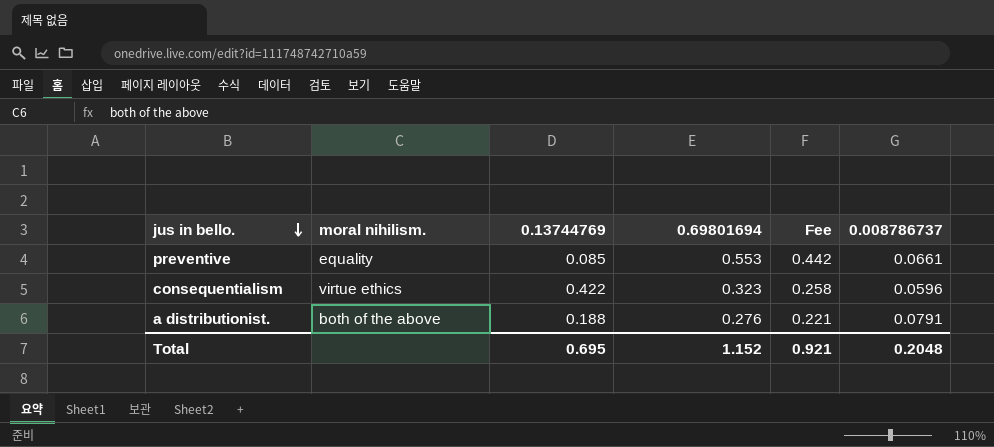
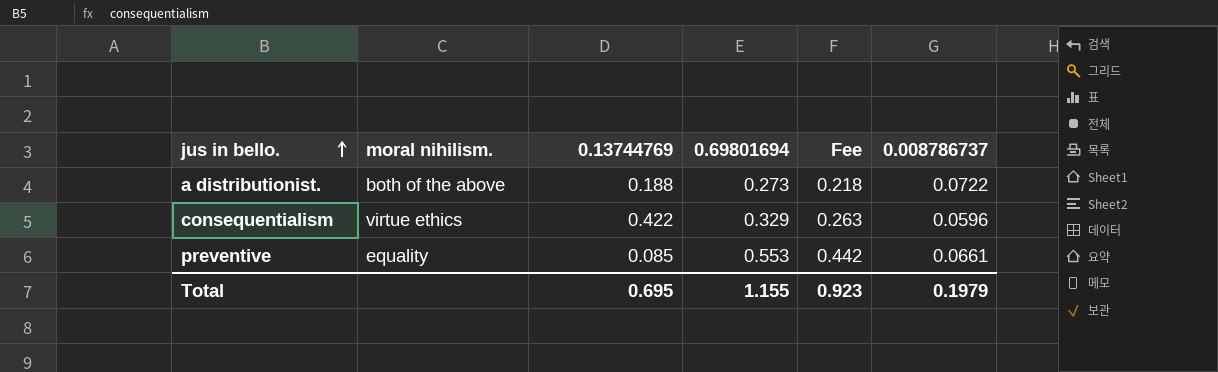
row order: jus in bello. descending -> jus in bello. ascending
a distributionist. | 0.69801694: 0.276 -> 0.273
a distributionist. | Fee: 0.221 -> 0.218
a distributionist. | 0.008786737: 0.0791 -> 0.0722
consequentialism | 0.69801694: 0.323 -> 0.329
consequentialism | Fee: 0.258 -> 0.263
Total | 0.69801694: 1.152 -> 1.155
Total | Fee: 0.921 -> 0.923
Total | 0.008786737: 0.2048 -> 0.1979

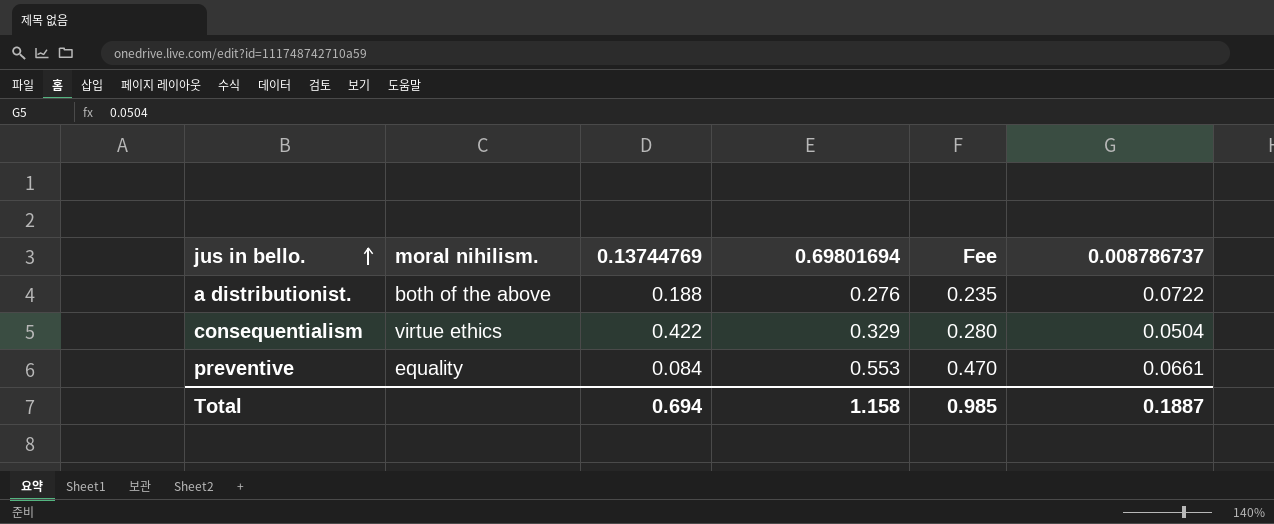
column Fee | formula: [0.69801694] * 0.8 -> [0.69801694] * 0.85
a distributionist. | 0.69801694: 0.273 -> 0.276
consequentialism | 0.008786737: 0.0596 -> 0.0504
preventive | 0.13744769: 0.085 -> 0.084
Total | 0.13744769: 0.695 -> 0.694
Total | 0.69801694: 1.155 -> 1.158
Total | Fee: 0.923 -> 0.985
Total | 0.008786737: 0.1979 -> 0.1887

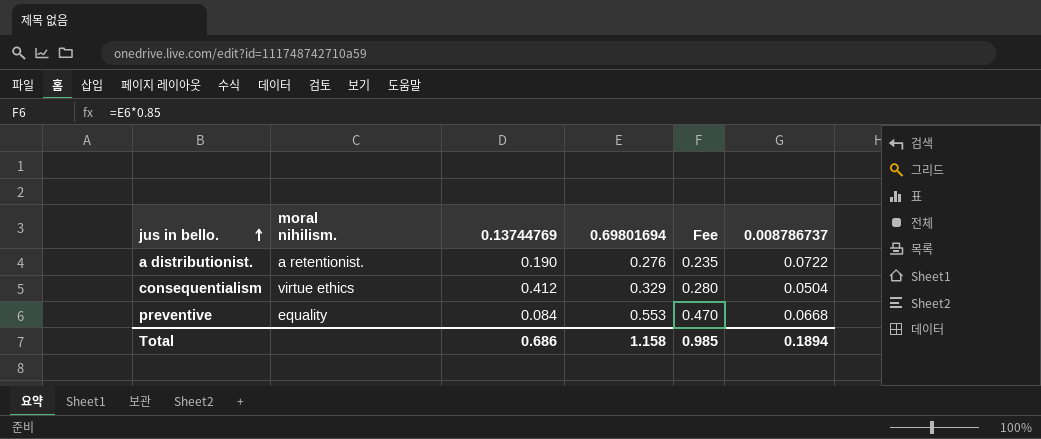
a distributionist. | moral nihilism.: both of the above -> a retentionist.
a distributionist. | 0.13744769: 0.188 -> 0.190
consequentialism | 0.13744769: 0.422 -> 0.412
preventive | 0.008786737: 0.0661 -> 0.0668
Total | 0.13744769: 0.694 -> 0.686
Total | 0.008786737: 0.1887 -> 0.1894

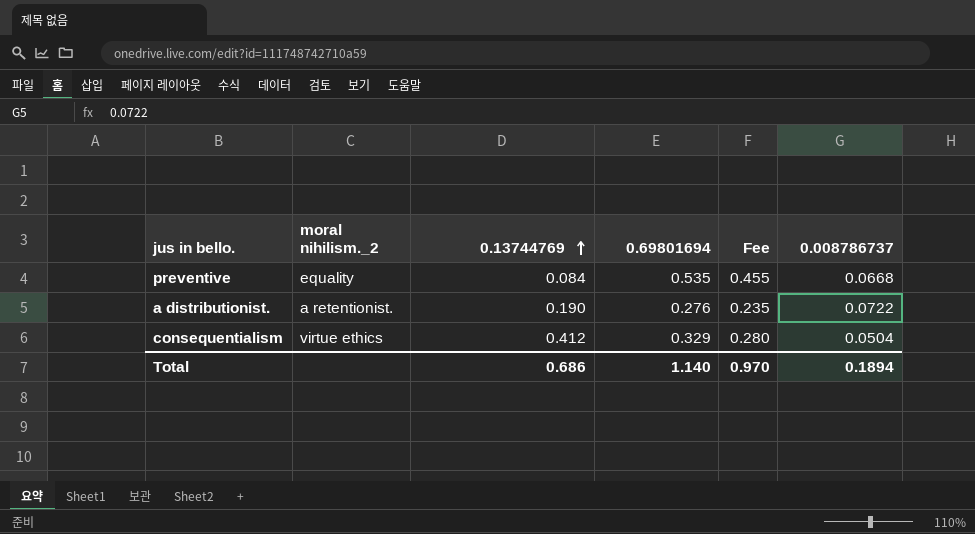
row order: jus in bello. ascending -> 0.13744769 ascending
column name: moral nihilism. -> moral nihilism._2
preventive | 0.69801694: 0.553 -> 0.535
preventive | Fee: 0.470 -> 0.455
Total | 0.69801694: 1.158 -> 1.140
Total | Fee: 0.985 -> 0.970

